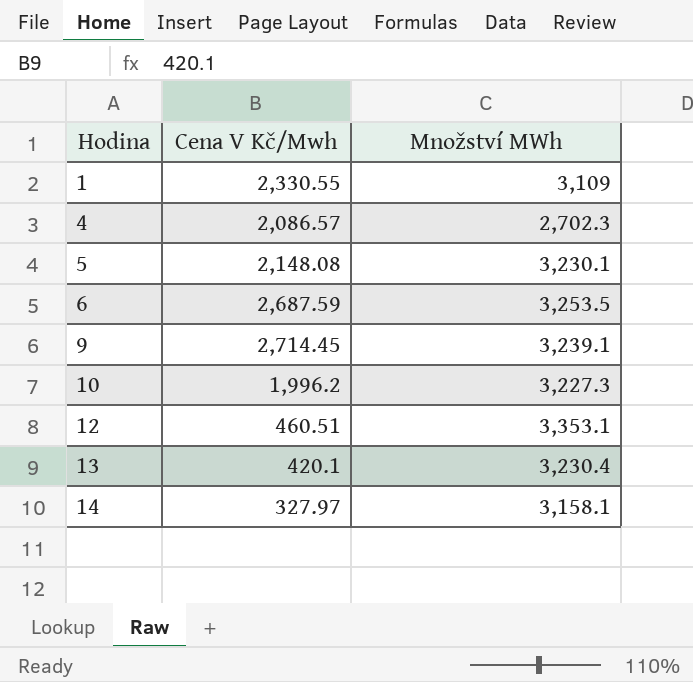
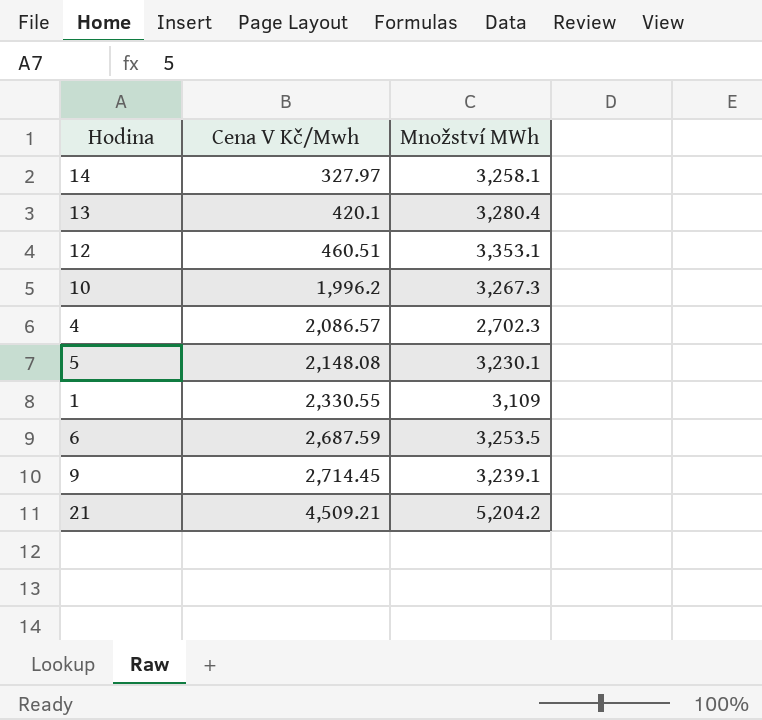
row order: Hodina ascending -> Cena V Kč/Mwh ascending
14 | Množství MWh: 3,158.1 -> 3,258.1
13 | Množství MWh: 3,230.4 -> 3,280.4
10 | Množství MWh: 3,227.3 -> 3,267.3
row 21: none -> 4,509.21 | 5,204.2

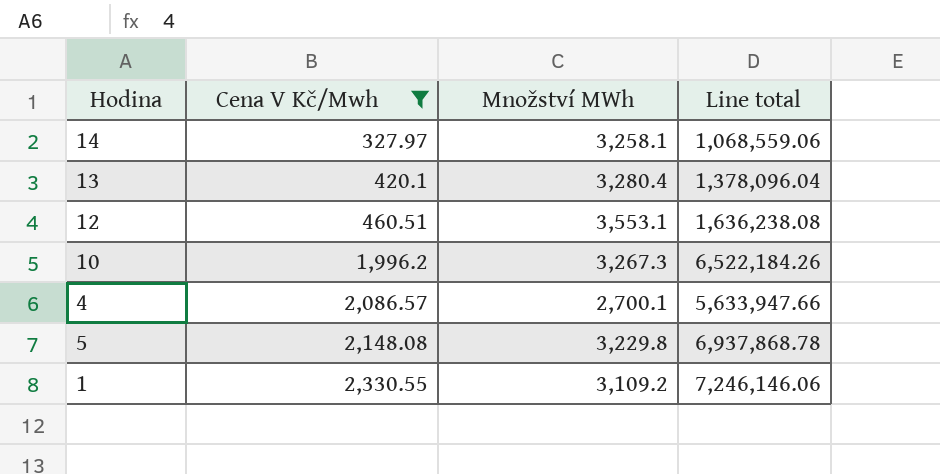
filter: none -> Cena V Kč/Mwh <= 2,330.55
column Line total | formula: none -> [Cena V Kč/Mwh] * [Množství MWh]
12 | Množství MWh: 3,353.1 -> 3,553.1
4 | Množství MWh: 2,702.3 -> 2,700.1
5 | Množství MWh: 3,230.1 -> 3,229.8
1 | Množství MWh: 3,109 -> 3,109.2

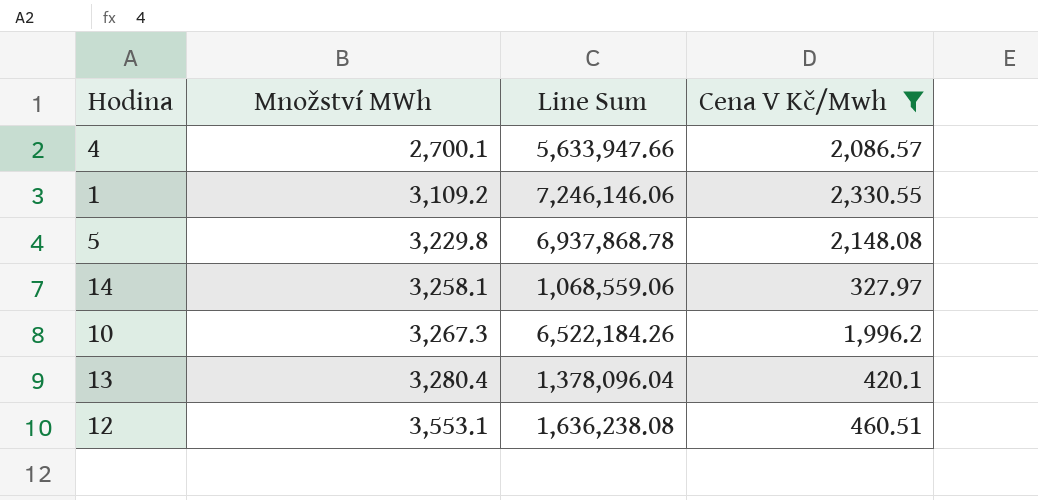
row order: Cena V Kč/Mwh ascending -> Množství MWh ascending
column name: Line total -> Line Sum
column Cena V Kč/Mwh | position: 2 -> 4

